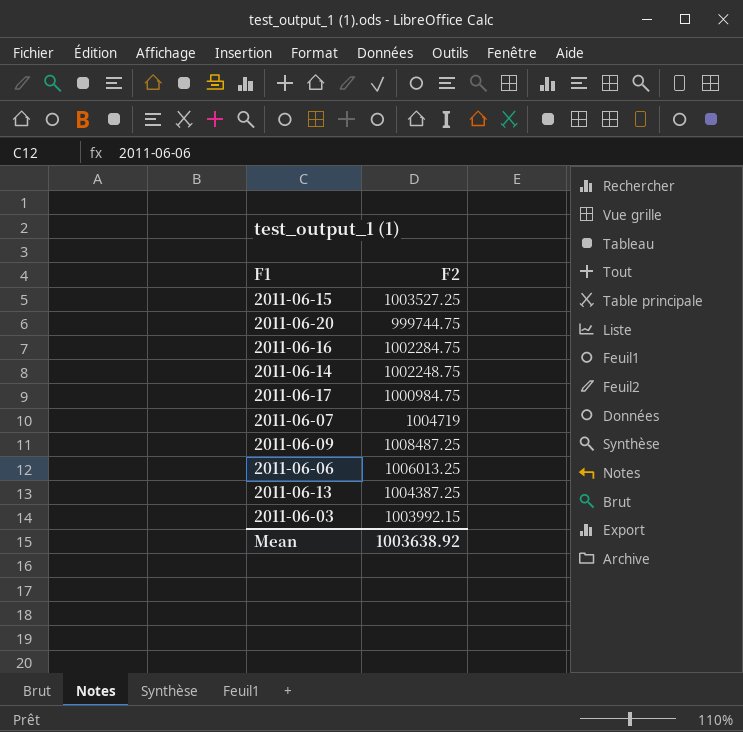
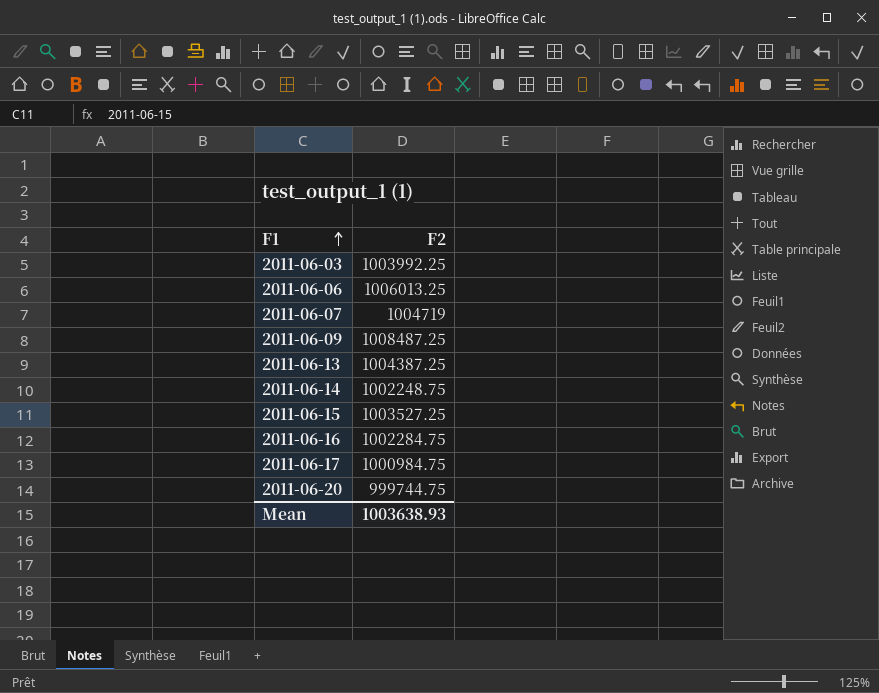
row order: none -> F1 ascending
2011-06-03 | F2: 1003992.15 -> 1003992.25
Mean | F2: 1003638.92 -> 1003638.93

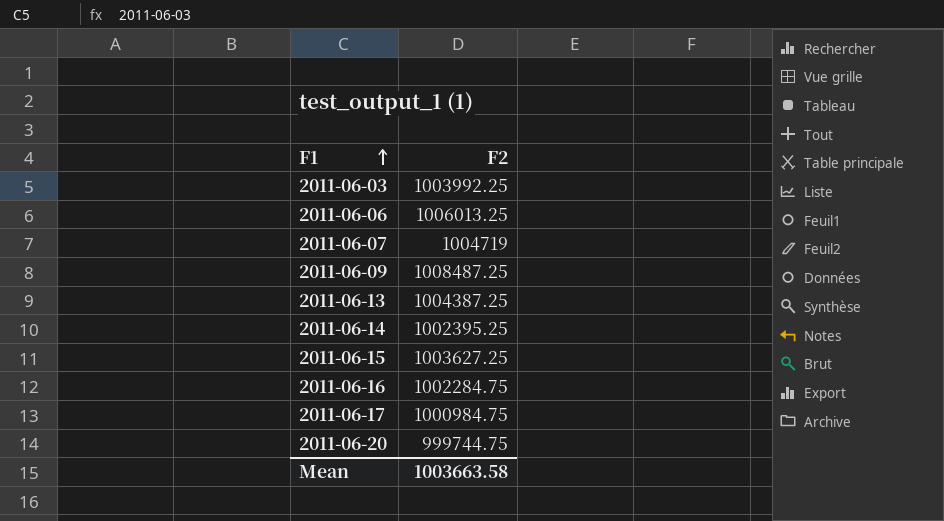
2011-06-14 | F2: 1002248.75 -> 1002395.25
2011-06-15 | F2: 1003527.25 -> 1003627.25
Mean | F2: 1003638.93 -> 1003663.58

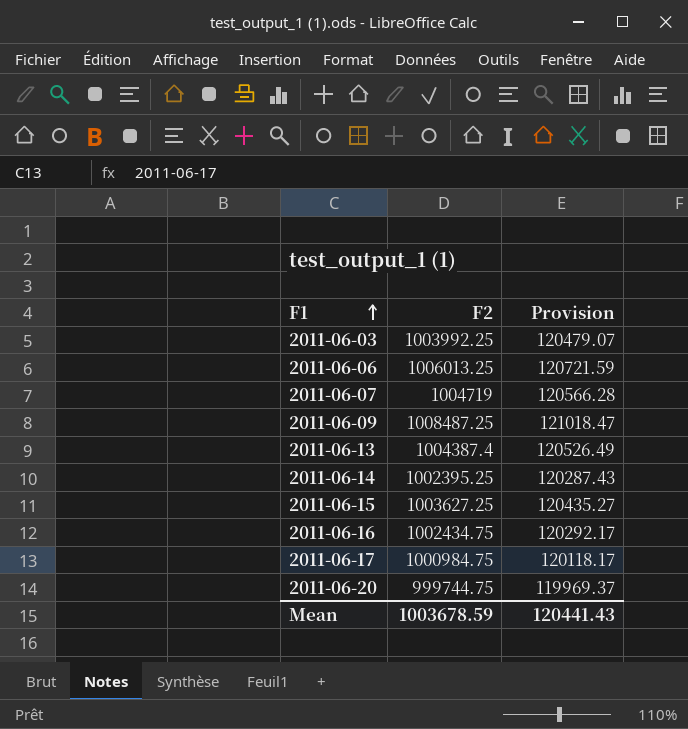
column Provision | formula: none -> [F2] * 0.12
2011-06-13 | F2: 1004387.25 -> 1004387.4
2011-06-16 | F2: 1002284.75 -> 1002434.75
Mean | F2: 1003663.58 -> 1003678.59

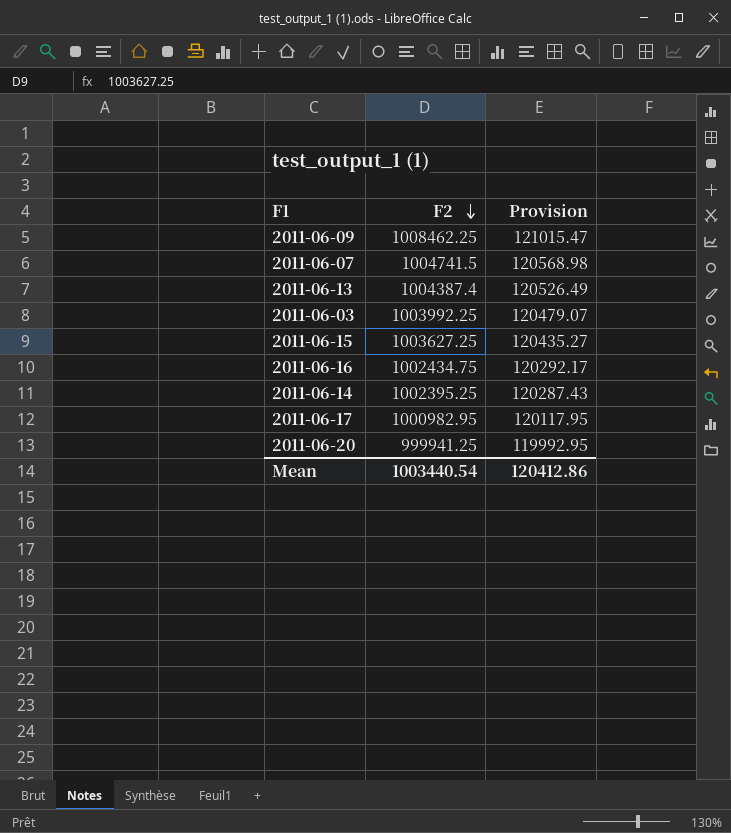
row order: F1 ascending -> F2 descending
row 2011-06-06: 1006013.25 | 120721.59 -> none
2011-06-09 | F2: 1008487.25 -> 1008462.25
2011-06-09 | Provision: 121018.47 -> 121015.47
2011-06-07 | F2: 1004719 -> 1004741.5
2011-06-07 | Provision: 120566.28 -> 120568.98
2011-06-17 | F2: 1000984.75 -> 1000982.95
2011-06-17 | Provision: 120118.17 -> 120117.95
2011-06-20 | F2: 999744.75 -> 999941.25
2011-06-20 | Provision: 119969.37 -> 119992.95
Mean | F2: 1003678.59 -> 1003440.54
Mean | Provision: 120441.43 -> 120412.86

